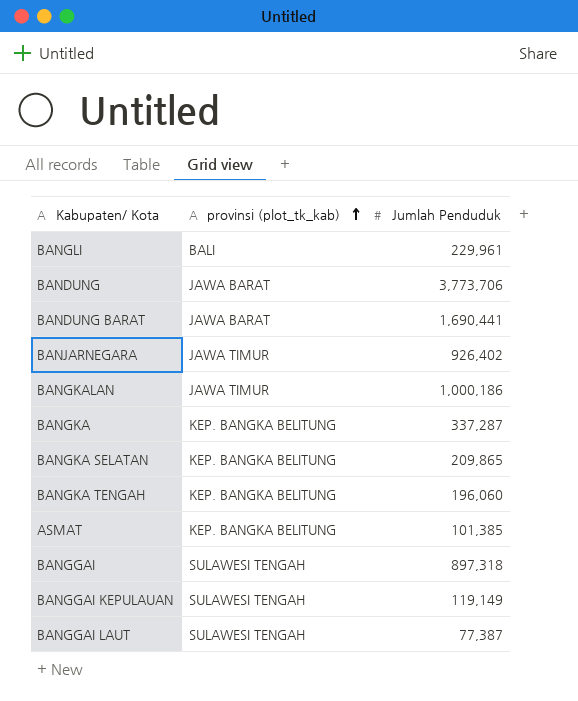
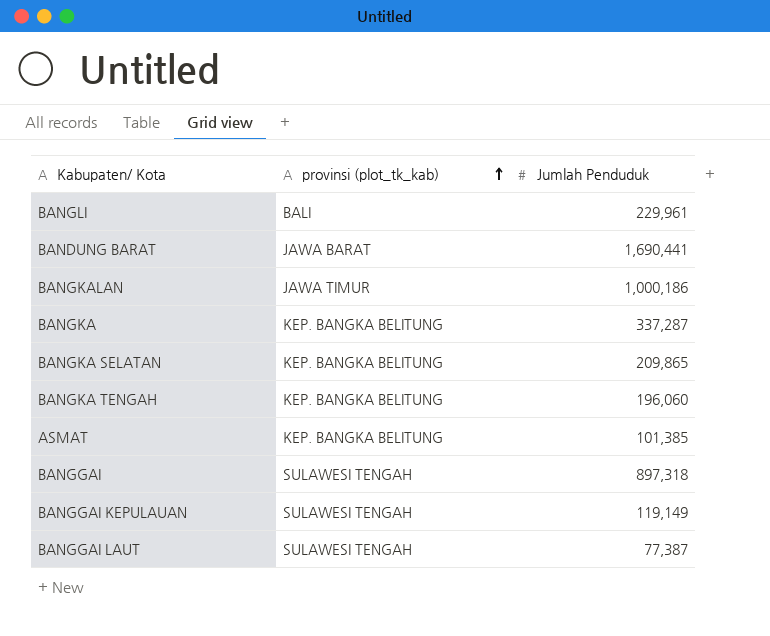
row BANDUNG: JAWA BARAT | 3,773,706 -> none
row BANJARNEGARA: JAWA TIMUR | 926,402 -> none

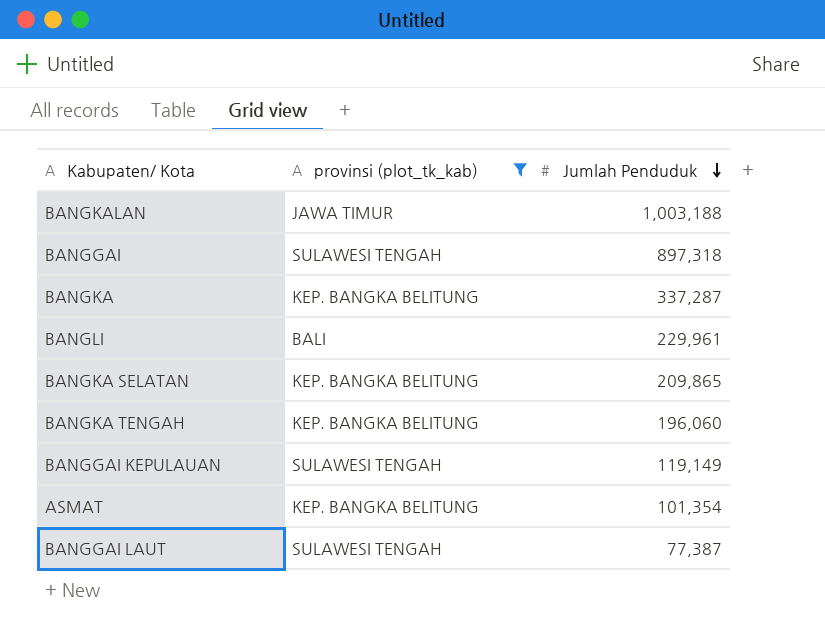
filter: none -> provinsi (plot_tk_kab) != JAWA BARAT
row order: provinsi (plot_tk_kab) ascending -> Jumlah Penduduk descending
BANGKALAN | Jumlah Penduduk: 1,000,186 -> 1,003,188
ASMAT | Jumlah Penduduk: 101,385 -> 101,354

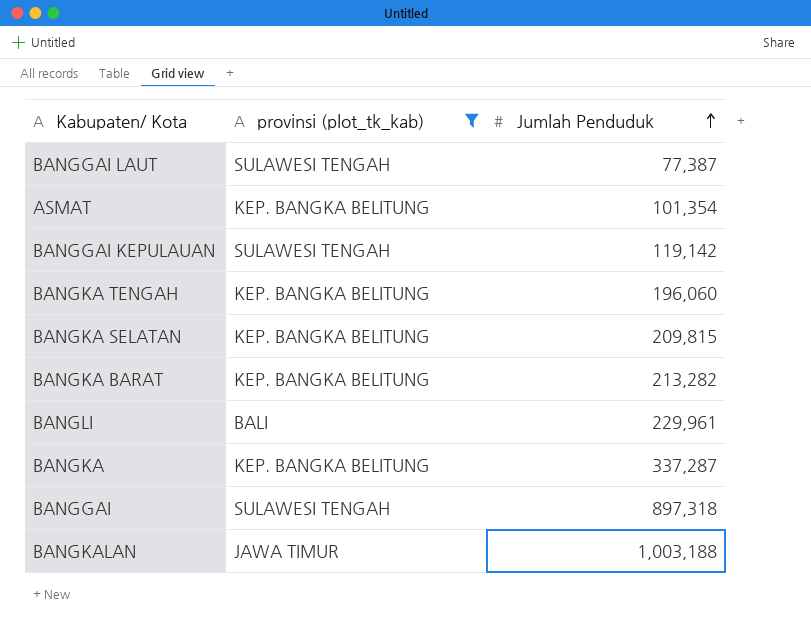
row order: Jumlah Penduduk descending -> Jumlah Penduduk ascending
BANGGAI KEPULAUAN | Jumlah Penduduk: 119,149 -> 119,142
BANGKA SELATAN | Jumlah Penduduk: 209,865 -> 209,815
row BANGKA BARAT: none -> KEP. BANGKA BELITUNG | 213,282

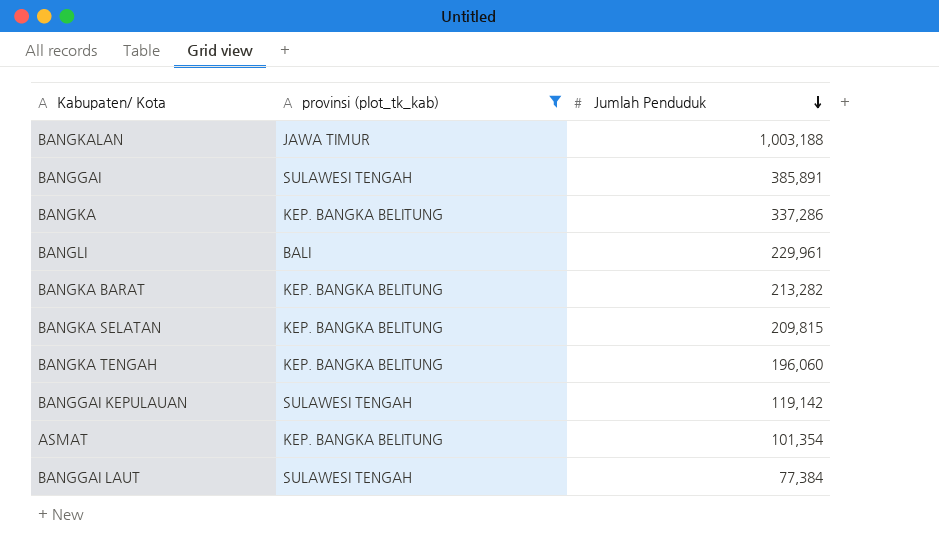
row order: Jumlah Penduduk ascending -> Jumlah Penduduk descending
BANGGAI | Jumlah Penduduk: 897,318 -> 385,891
BANGKA | Jumlah Penduduk: 337,287 -> 337,286
BANGGAI LAUT | Jumlah Penduduk: 77,387 -> 77,384

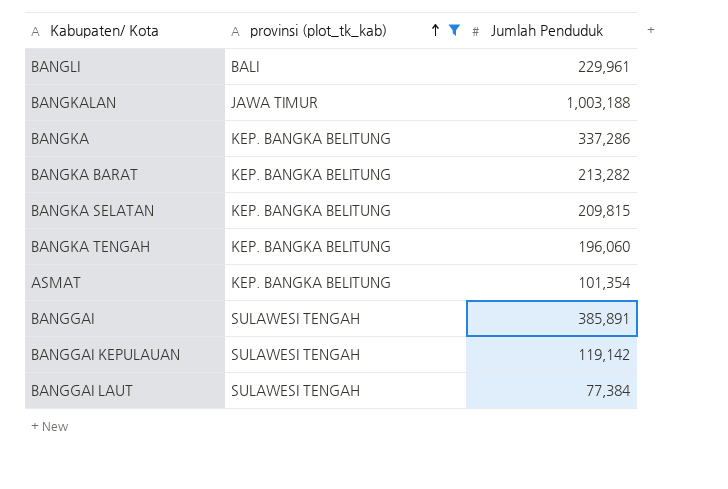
row order: Jumlah Penduduk descending -> provinsi (plot_tk_kab) ascending

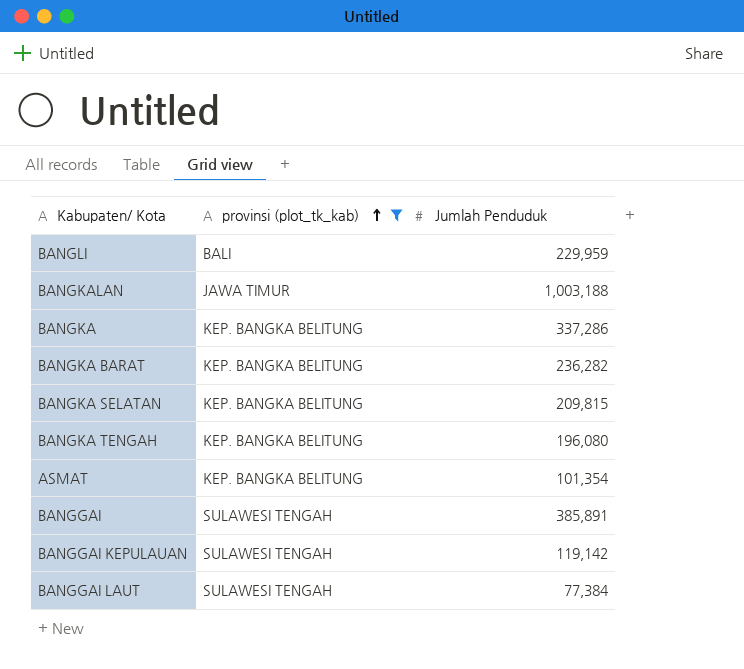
BANGLI | Jumlah Penduduk: 229,961 -> 229,959
BANGKA BARAT | Jumlah Penduduk: 213,282 -> 236,282
BANGKA TENGAH | Jumlah Penduduk: 196,060 -> 196,080

